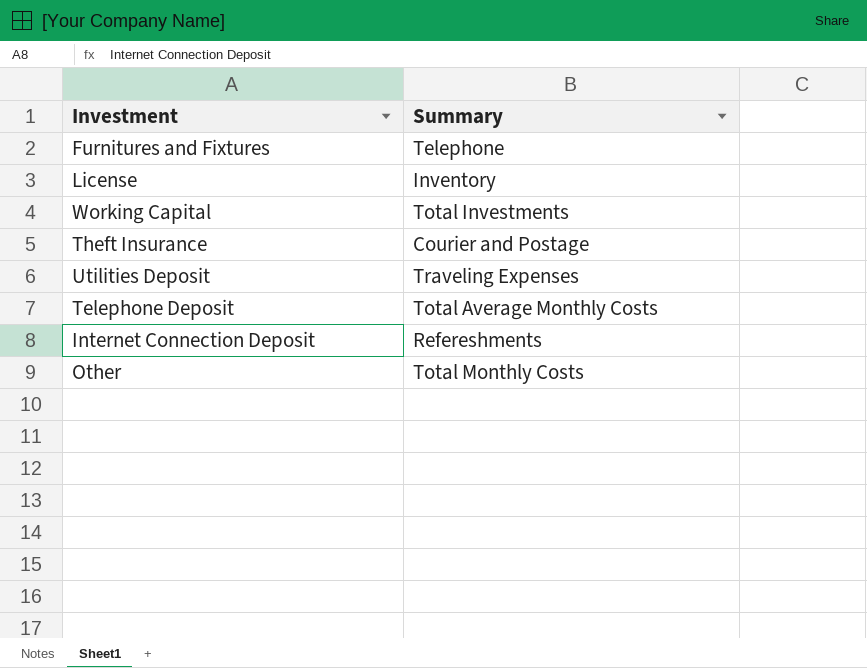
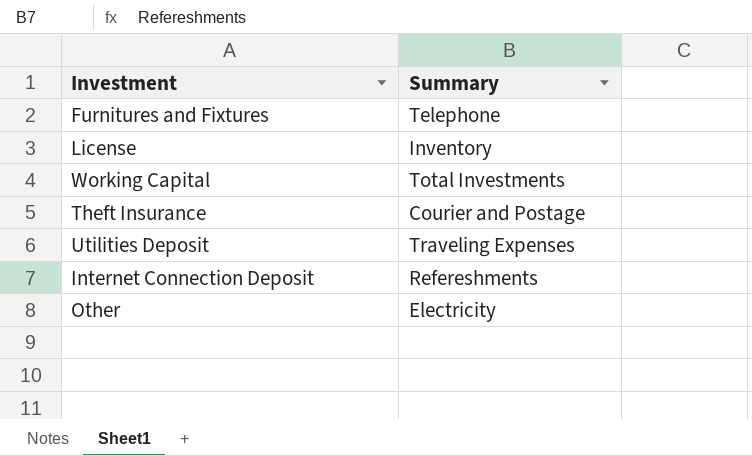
row Telephone Deposit: Total Average Monthly Costs -> none
Other | Summary: Total Monthly Costs -> Electricity

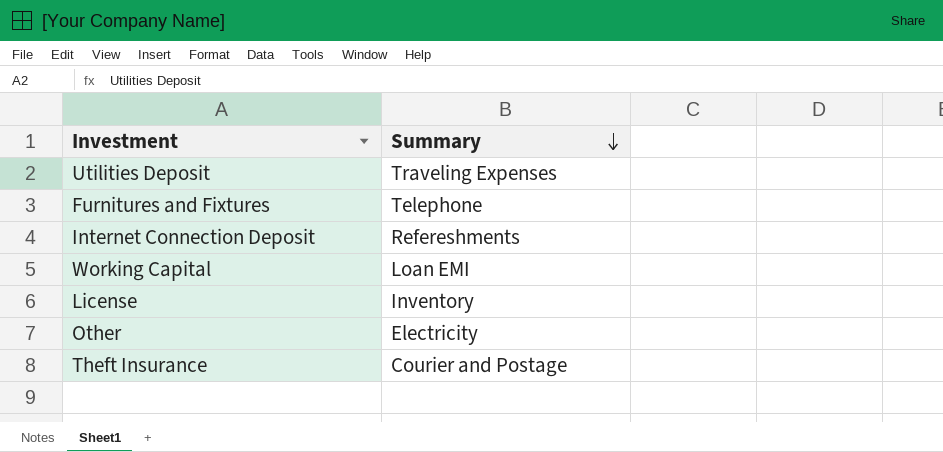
row order: none -> Summary descending
Working Capital | Summary: Total Investments -> Loan EMI

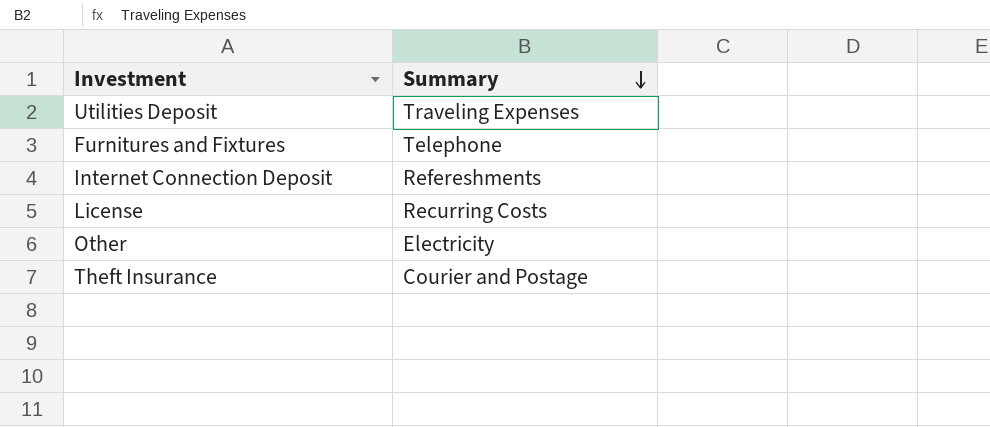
row Working Capital: Loan EMI -> none
License | Summary: Inventory -> Recurring Costs

